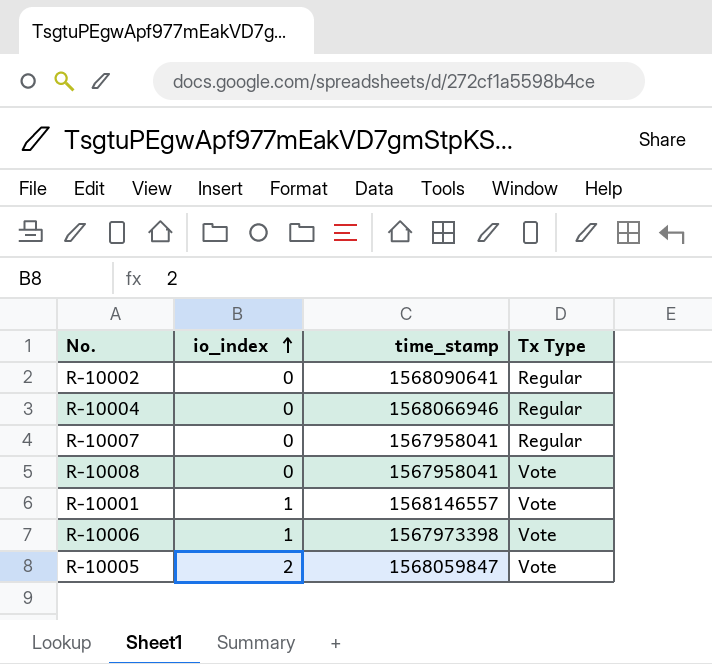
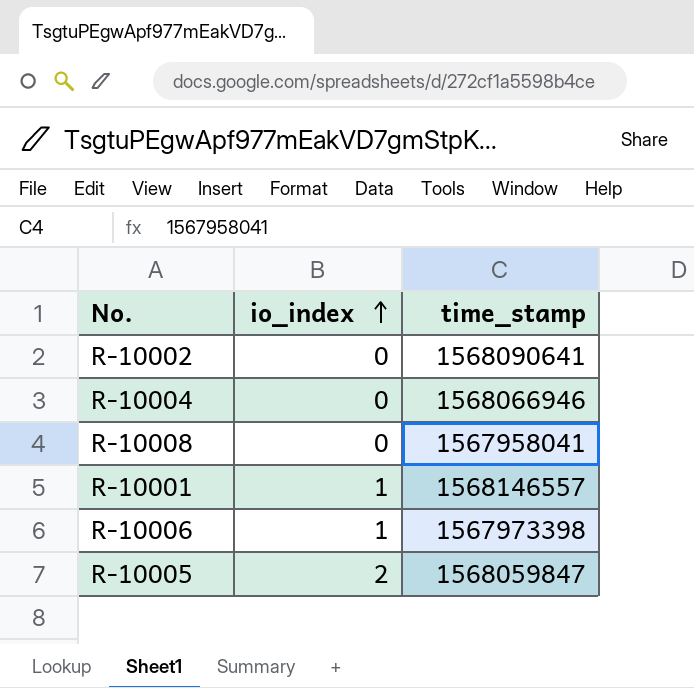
column Tx Type | position: 4 -> none
row R-10007: 0 | 1567958041 | Regular -> none

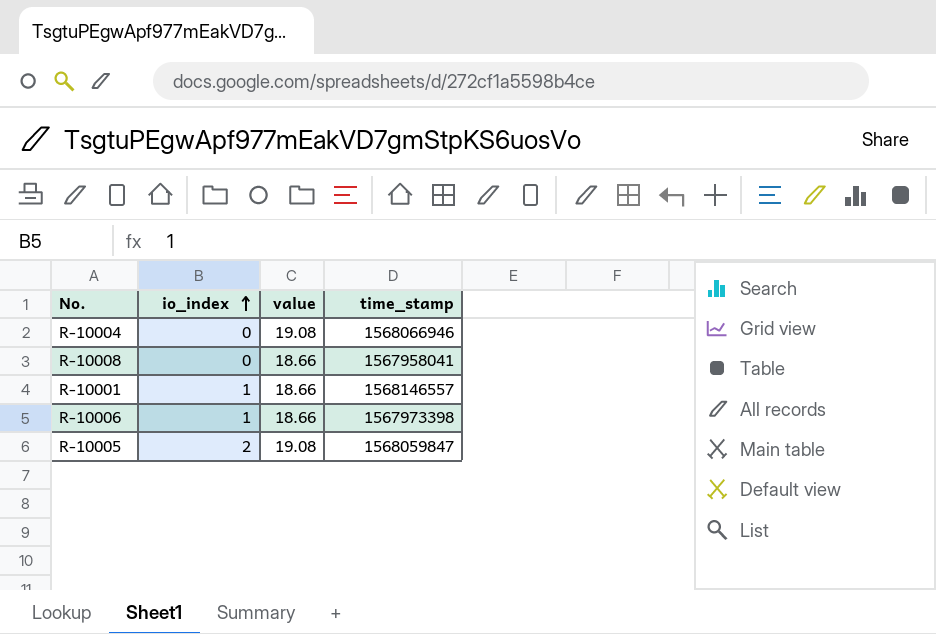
column value | position: none -> 3
row R-10002: 0 | 1568090641 -> none

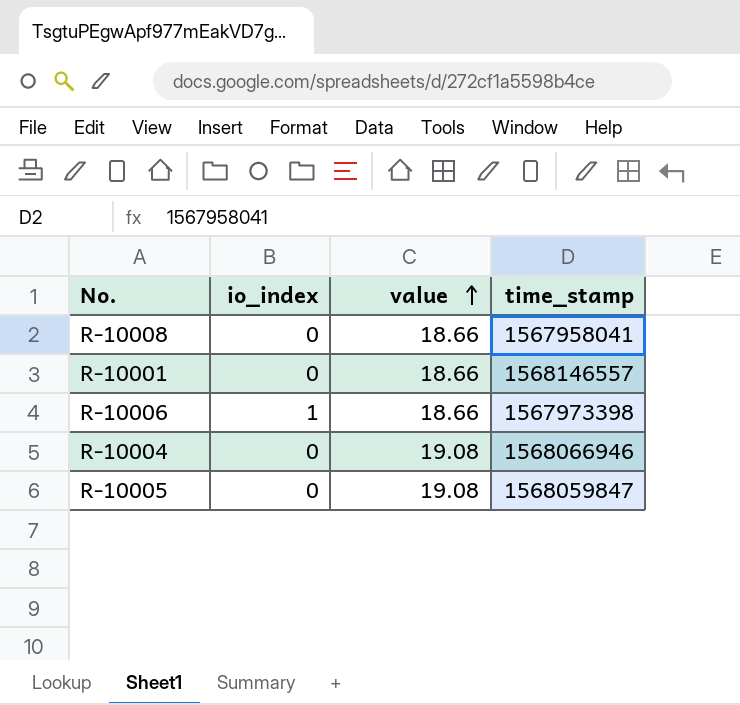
row order: io_index ascending -> value ascending
R-10001 | io_index: 1 -> 0
R-10005 | io_index: 2 -> 0

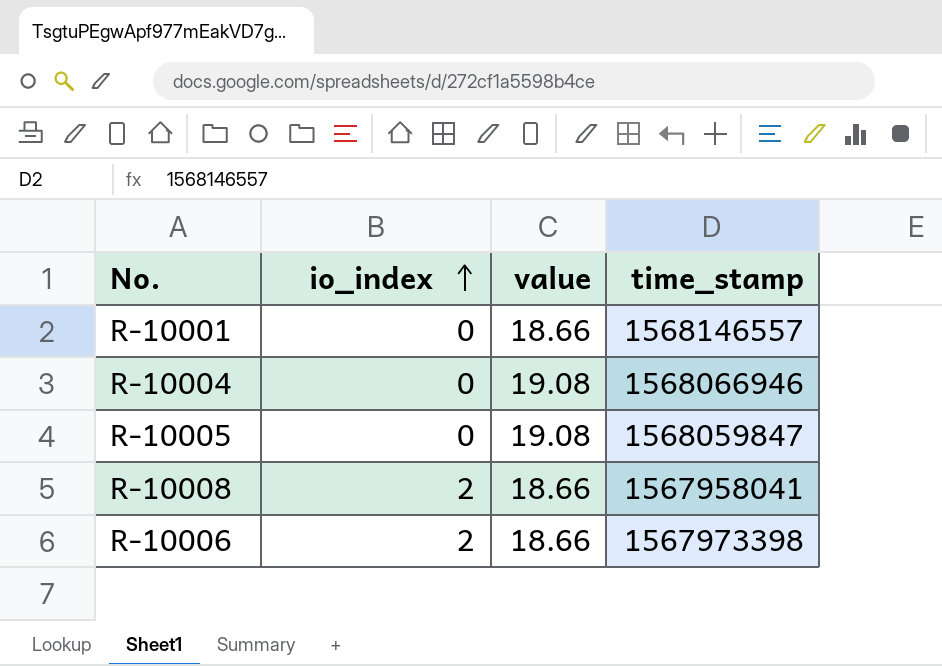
row order: value ascending -> io_index ascending
R-10008 | io_index: 0 -> 2
R-10006 | io_index: 1 -> 2

